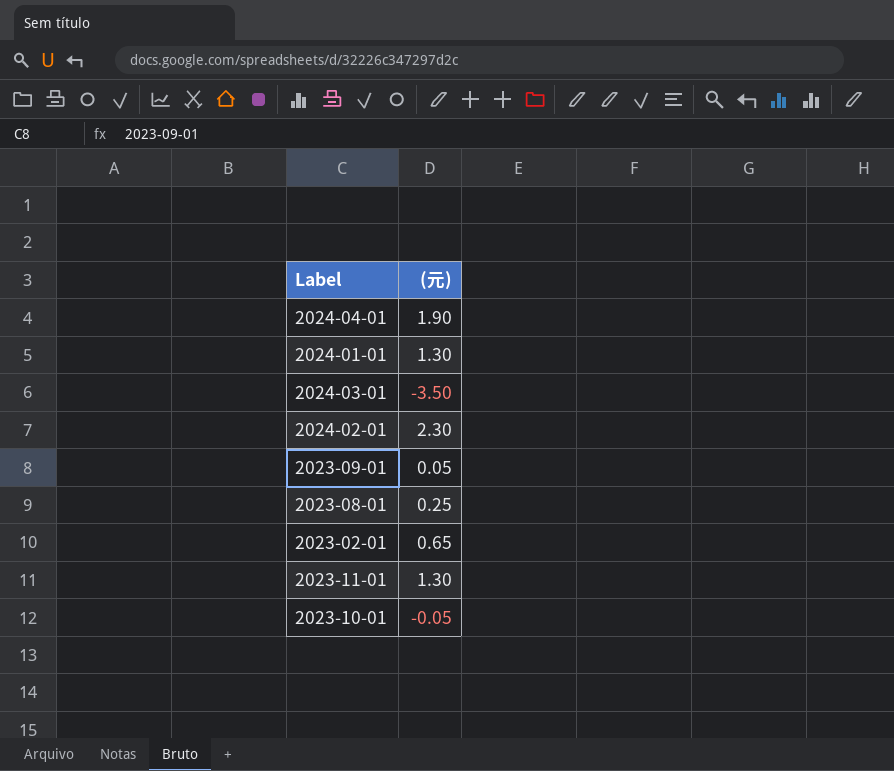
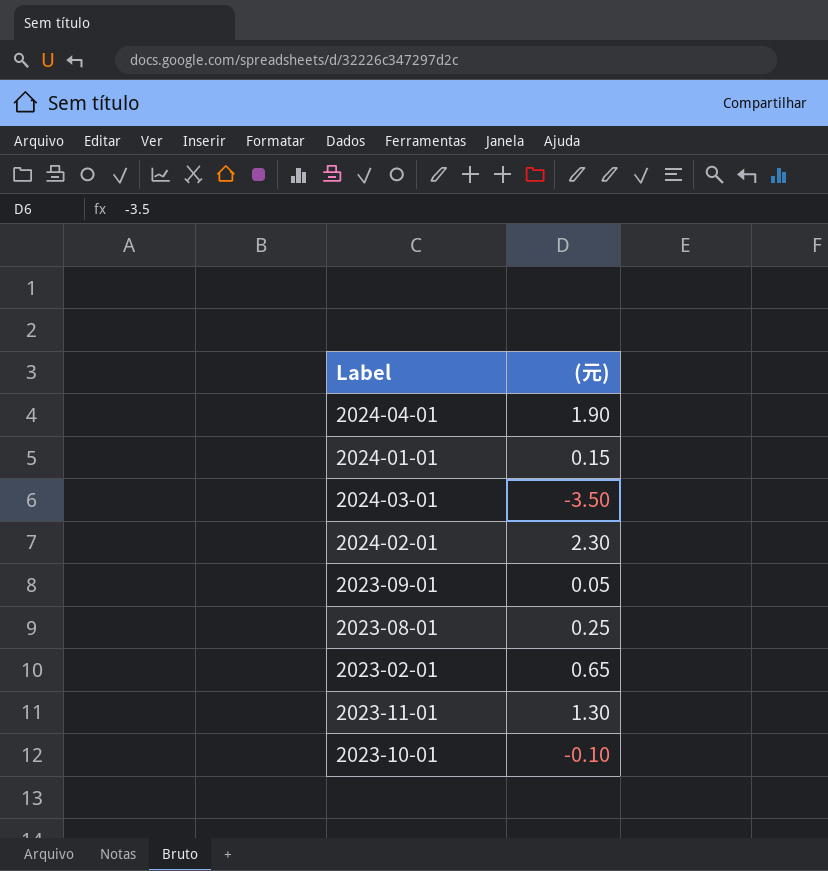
2024-01-01 | (元): 1.30 -> 0.15
2023-10-01 | (元): -0.05 -> -0.10

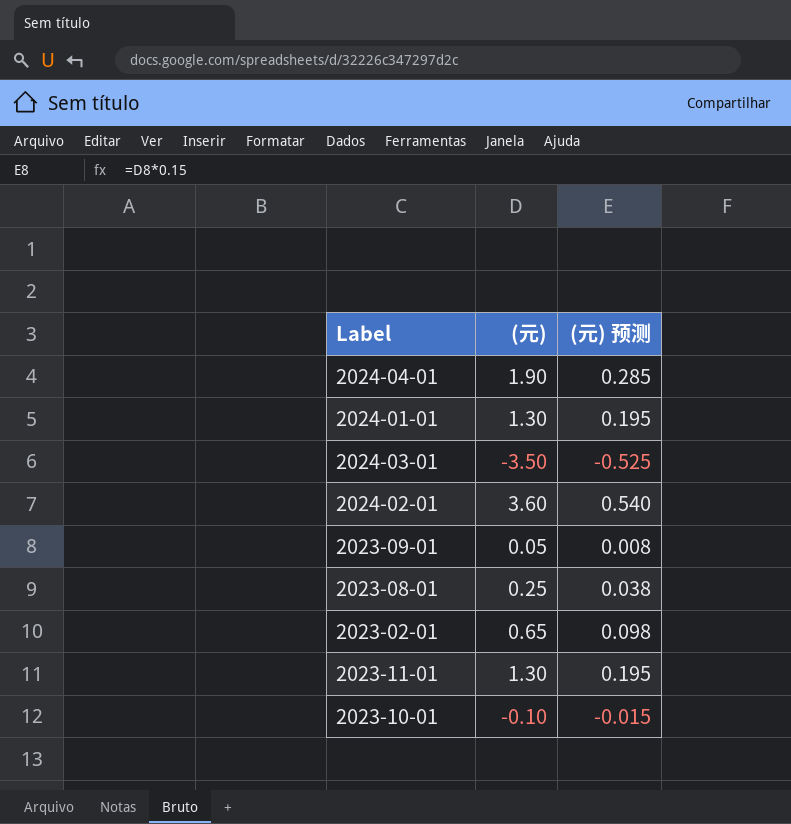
column (元) 预测 | formula: none -> [(元)] * 0.15
2024-01-01 | (元): 0.15 -> 1.30
2024-02-01 | (元): 2.30 -> 3.60

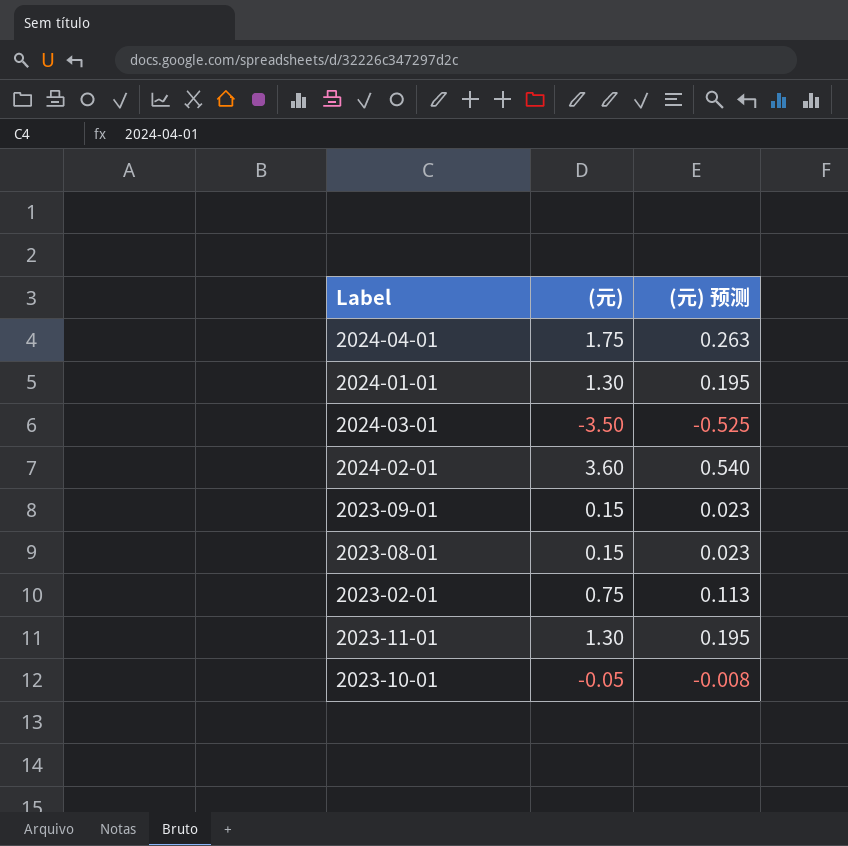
2024-04-01 | (元): 1.90 -> 1.75
2024-04-01 | (元) 预测: 0.285 -> 0.263
2023-09-01 | (元): 0.05 -> 0.15
2023-09-01 | (元) 预测: 0.008 -> 0.023
2023-08-01 | (元): 0.25 -> 0.15
2023-08-01 | (元) 预测: 0.038 -> 0.023
2023-02-01 | (元): 0.65 -> 0.75
2023-02-01 | (元) 预测: 0.098 -> 0.113
2023-10-01 | (元): -0.10 -> -0.05
2023-10-01 | (元) 预测: -0.015 -> -0.008

